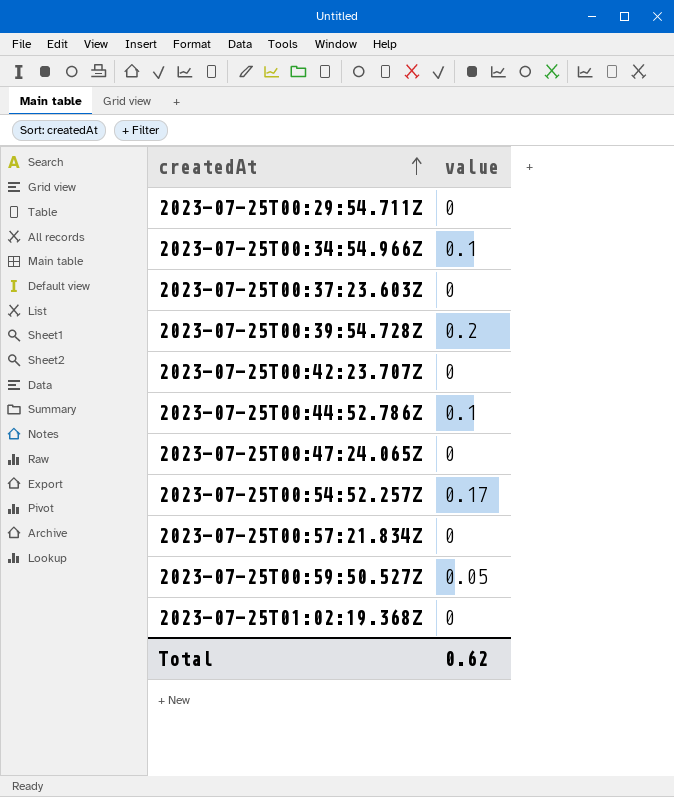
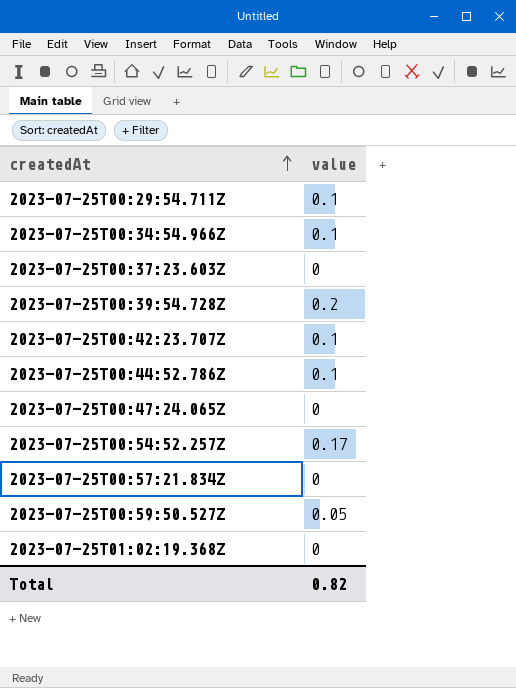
2023-07-25T00:29:54.711Z | value: 0 -> 0.1
2023-07-25T00:42:23.707Z | value: 0 -> 0.1
Total | value: 0.62 -> 0.82

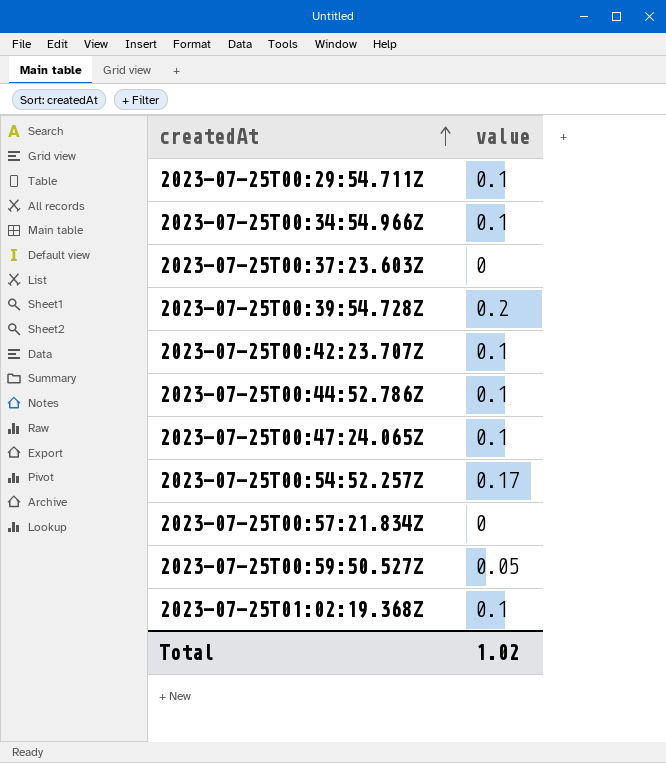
2023-07-25T00:47:24.065Z | value: 0 -> 0.1
2023-07-25T01:02:19.368Z | value: 0 -> 0.1
Total | value: 0.82 -> 1.02

